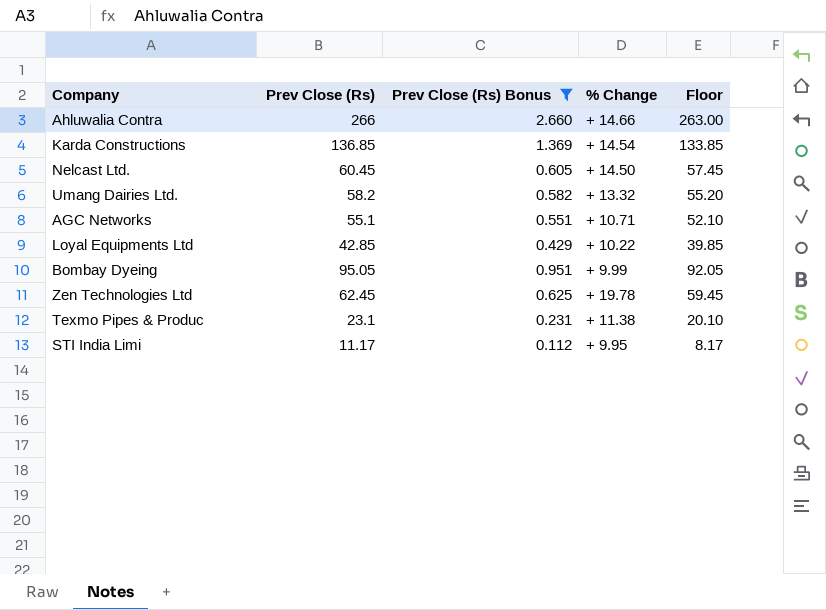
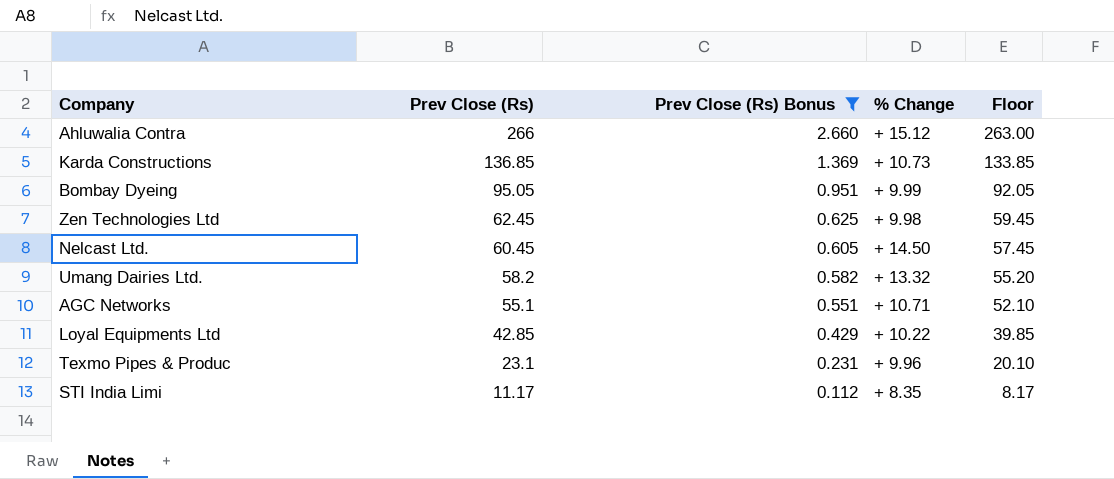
row order: none -> Prev Close (Rs) descending
Ahluwalia Contra | % Change: + 14.66 -> + 15.12
Karda Constructions | % Change: + 14.54 -> + 10.73
Zen Technologies Ltd | % Change: + 19.78 -> + 9.98
Texmo Pipes & Produc | % Change: + 11.38 -> + 9.96
STI India Limi | % Change: + 9.95 -> + 8.35

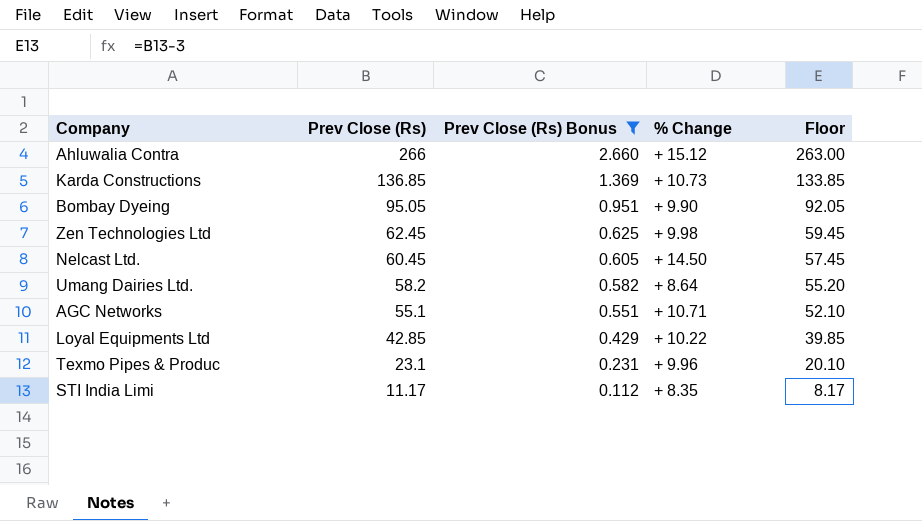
Bombay Dyeing | % Change: + 9.99 -> + 9.90
Umang Dairies Ltd. | % Change: + 13.32 -> + 8.64

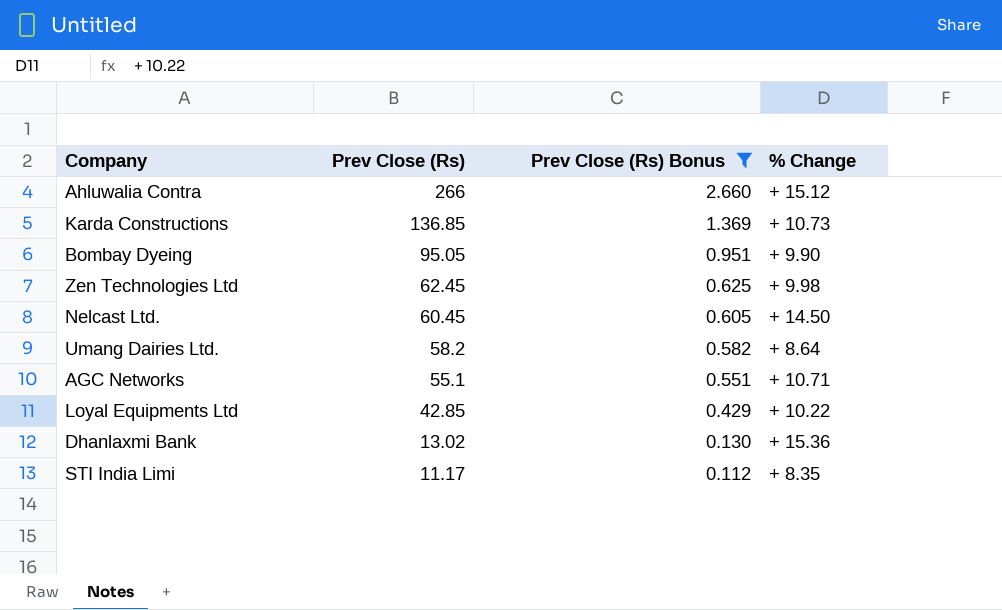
column Floor | formula: [Prev Close (Rs)] - 3 -> none
row Texmo Pipes & Produc: 23.1 | 0.231 | + 9.96 | 20.10 -> none
row Dhanlaxmi Bank: none -> 13.02 | 0.130 | + 15.36

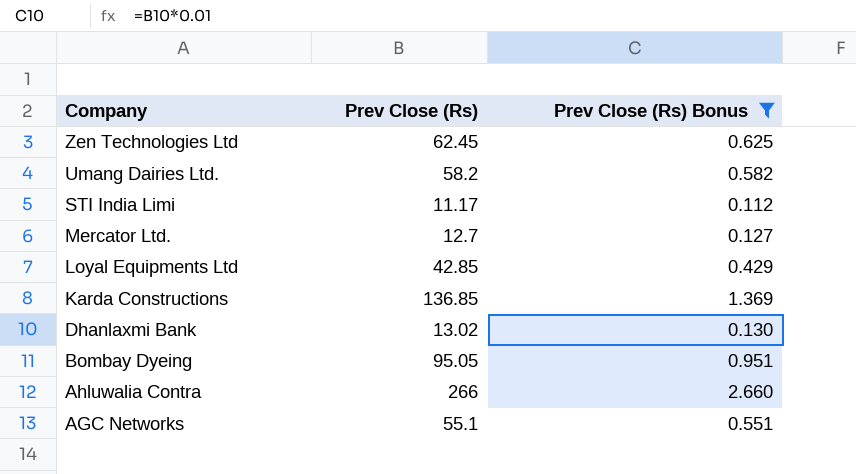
row order: Prev Close (Rs) descending -> Company descending
column % Change | position: 4 -> none
row Nelcast Ltd.: 60.45 | 0.605 | + 14.50 -> none
row Mercator Ltd.: none -> 12.7 | 0.127

